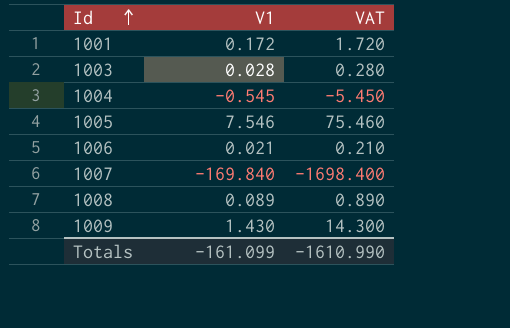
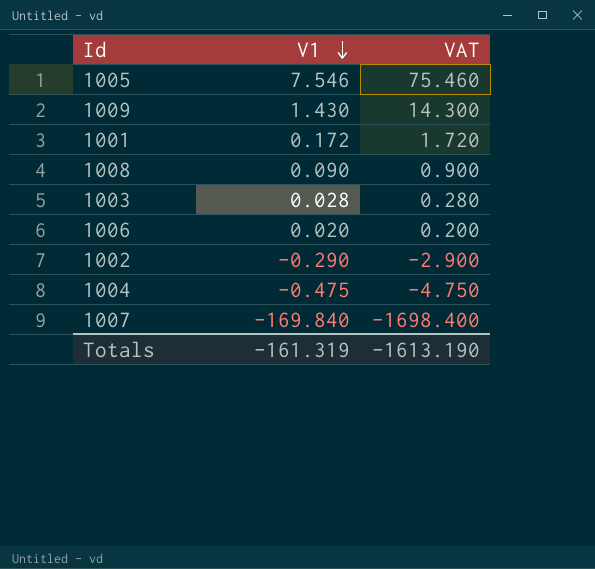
row order: Id ascending -> V1 descending
1008 | V1: 0.089 -> 0.090
1008 | VAT: 0.890 -> 0.900
1006 | V1: 0.021 -> 0.020
1006 | VAT: 0.210 -> 0.200
row 1002: none -> -0.290 | -2.900
1004 | V1: -0.545 -> -0.475
1004 | VAT: -5.450 -> -4.750
Totals | V1: -161.099 -> -161.319
Totals | VAT: -1610.990 -> -1613.190

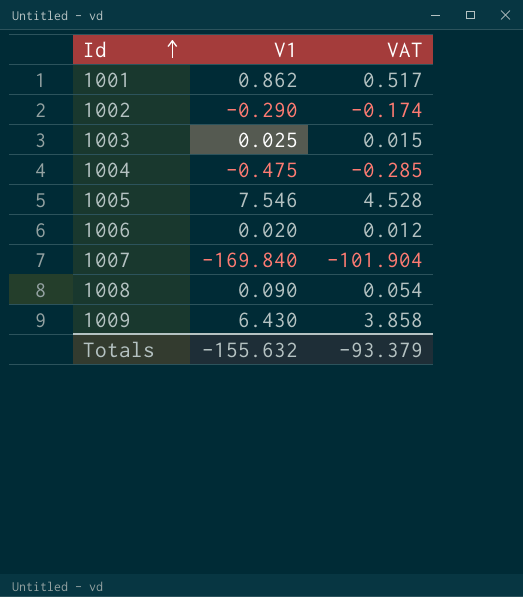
row order: V1 descending -> Id ascending
column VAT | formula: [V1] * 10 -> [V1] * 0.6
1001 | V1: 0.172 -> 0.862
1003 | V1: 0.028 -> 0.025
1009 | V1: 1.430 -> 6.430
Totals | V1: -161.319 -> -155.632
Totals | VAT: -1613.190 -> -93.379

